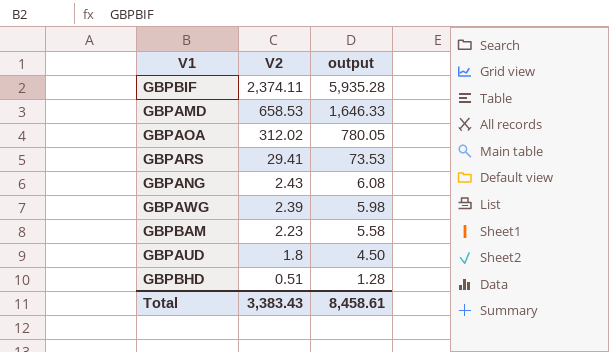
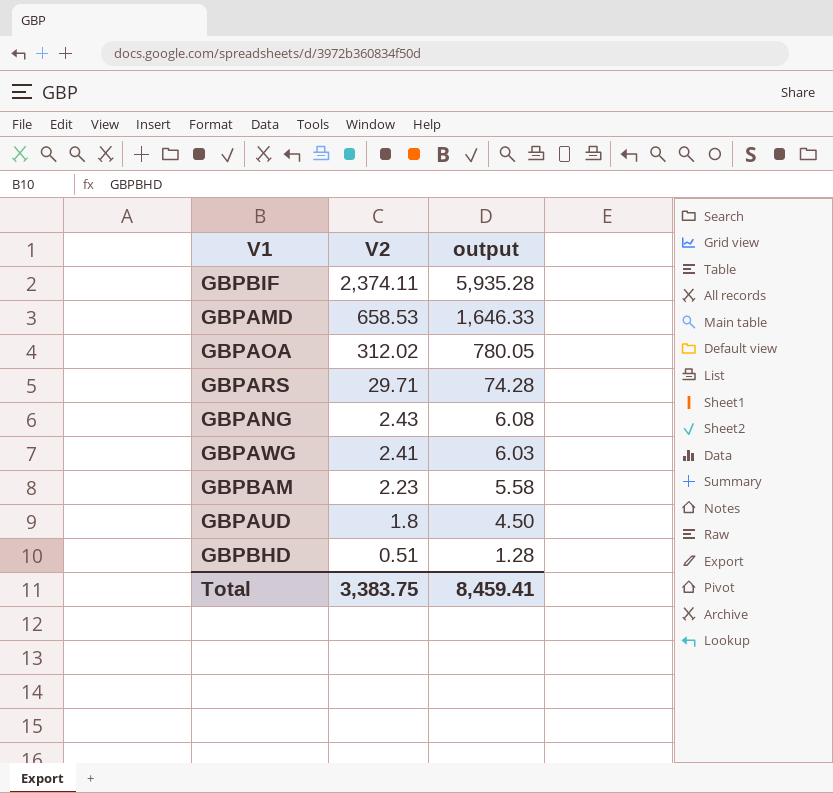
GBPARS | V2: 29.41 -> 29.71
GBPARS | output: 73.53 -> 74.28
GBPAWG | V2: 2.39 -> 2.41
GBPAWG | output: 5.98 -> 6.03
Total | V2: 3,383.43 -> 3,383.75
Total | output: 8,458.61 -> 8,459.41

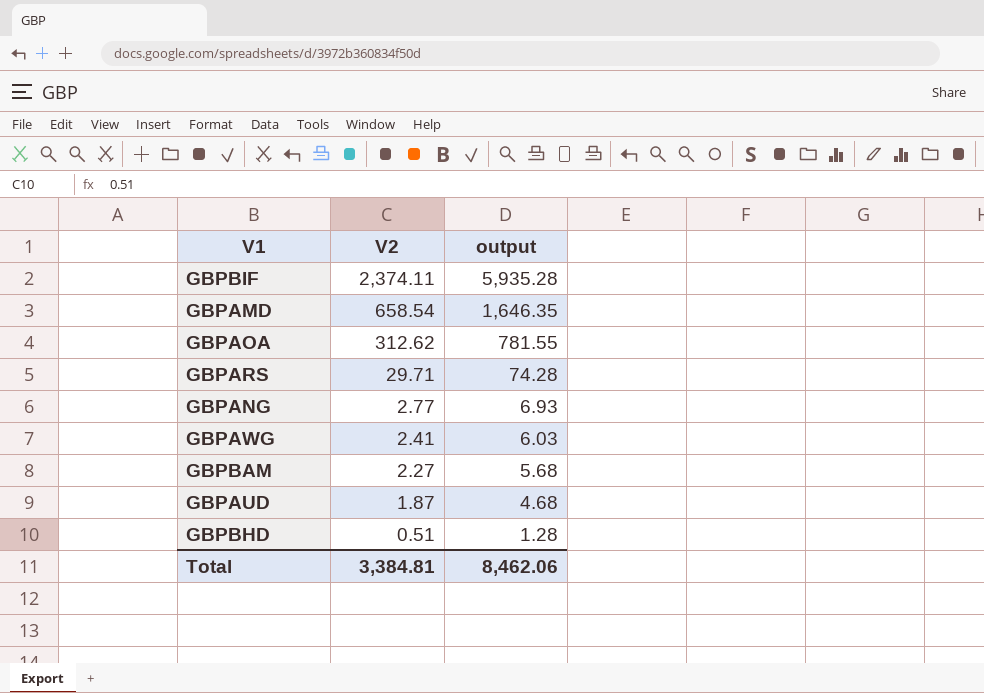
GBPAMD | V2: 658.53 -> 658.54
GBPAMD | output: 1,646.33 -> 1,646.35
GBPAOA | V2: 312.02 -> 312.62
GBPAOA | output: 780.05 -> 781.55
GBPANG | V2: 2.43 -> 2.77
GBPANG | output: 6.08 -> 6.93
GBPBAM | V2: 2.23 -> 2.27
GBPBAM | output: 5.58 -> 5.68
GBPAUD | V2: 1.8 -> 1.87
GBPAUD | output: 4.50 -> 4.68
Total | V2: 3,383.75 -> 3,384.81
Total | output: 8,459.41 -> 8,462.06

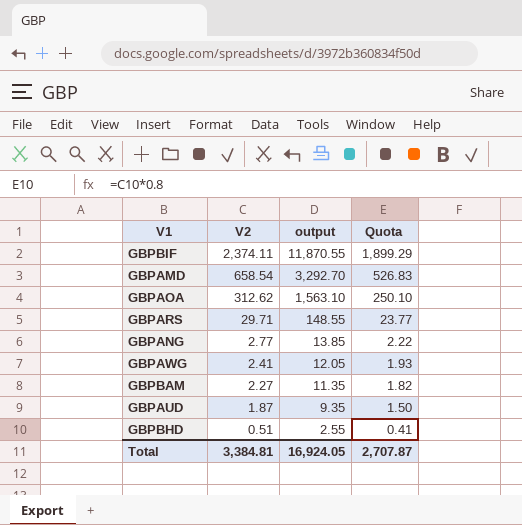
column output | formula: [V2] * 2.5 -> [V2] * 5
column Quota | formula: none -> [V2] * 0.8
Total | output: 8,462.06 -> 16,924.05

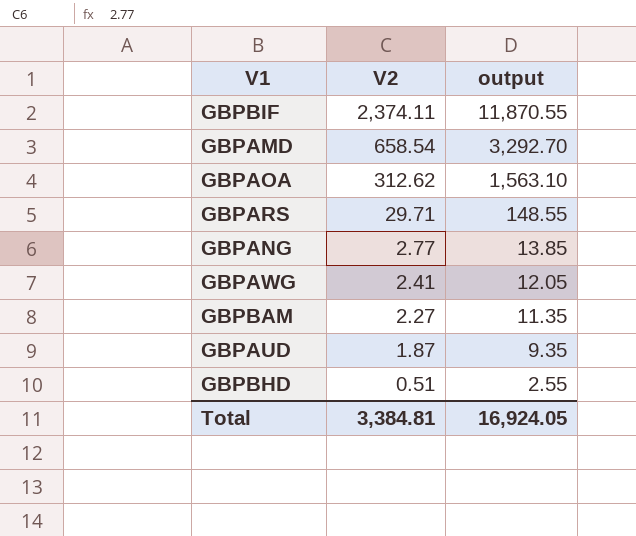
column Quota | formula: [V2] * 0.8 -> none

